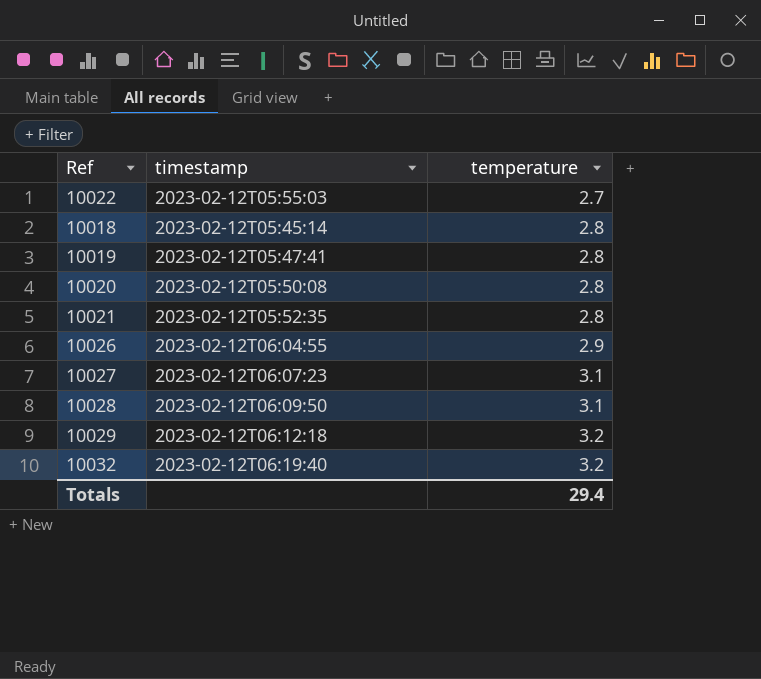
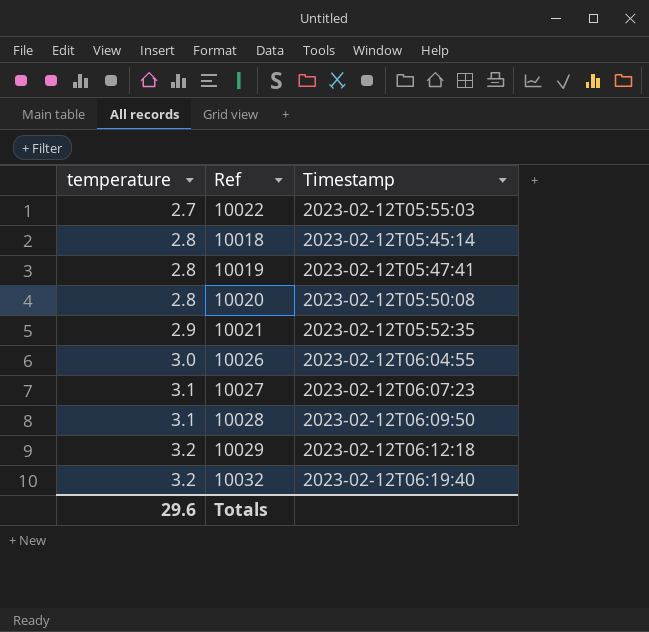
column temperature | position: 3 -> 1
column name: timestamp -> Timestamp
10021 | temperature: 2.8 -> 2.9
10026 | temperature: 2.9 -> 3.0
Totals | temperature: 29.4 -> 29.6

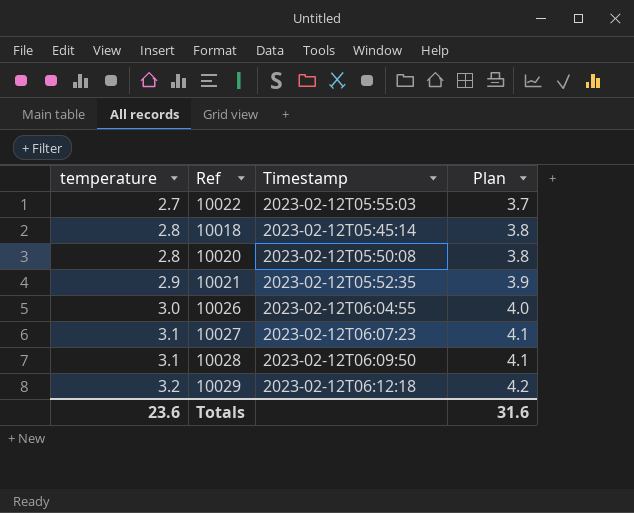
column Plan | formula: none -> [temperature] + 1
row 10019: 2.8 | 2023-02-12T05:47:41 -> none
row 10032: 3.2 | 2023-02-12T06:19:40 -> none
Totals | temperature: 29.6 -> 23.6

